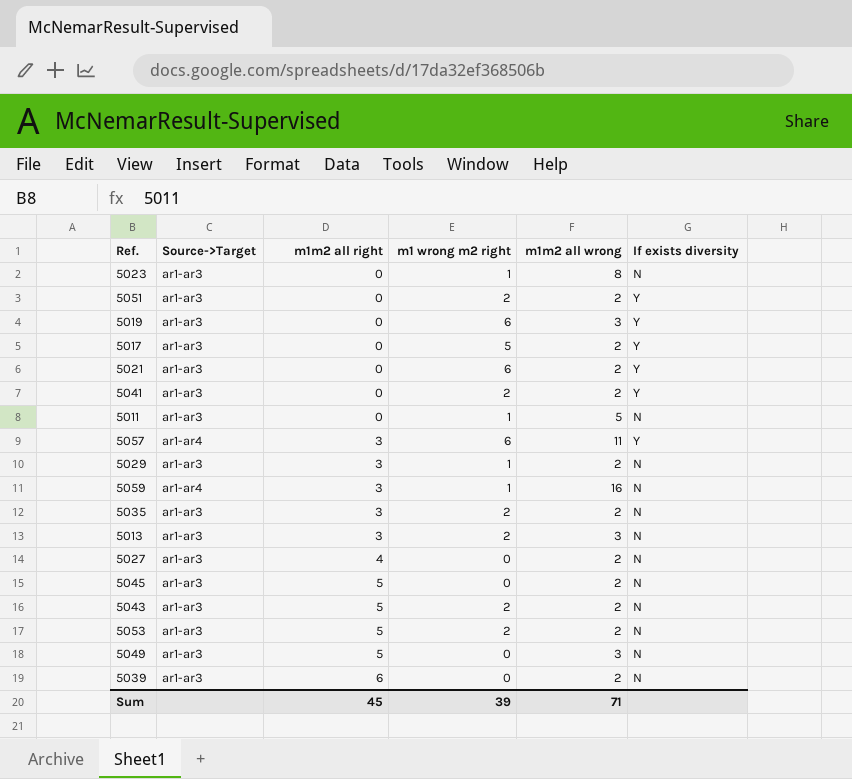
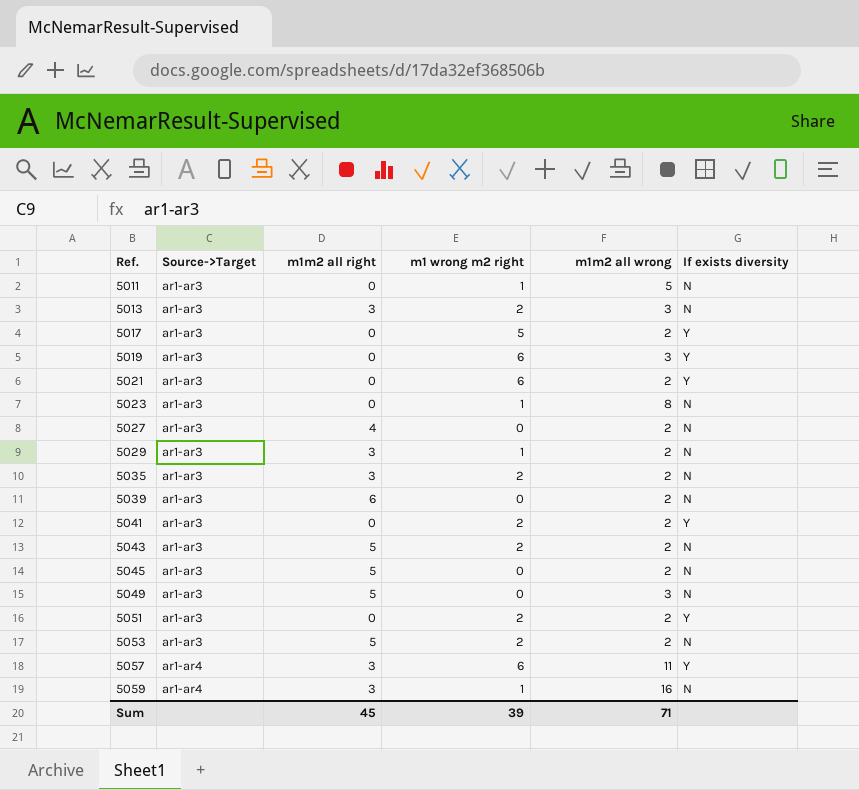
row order: m1m2 all right ascending -> Ref. ascending

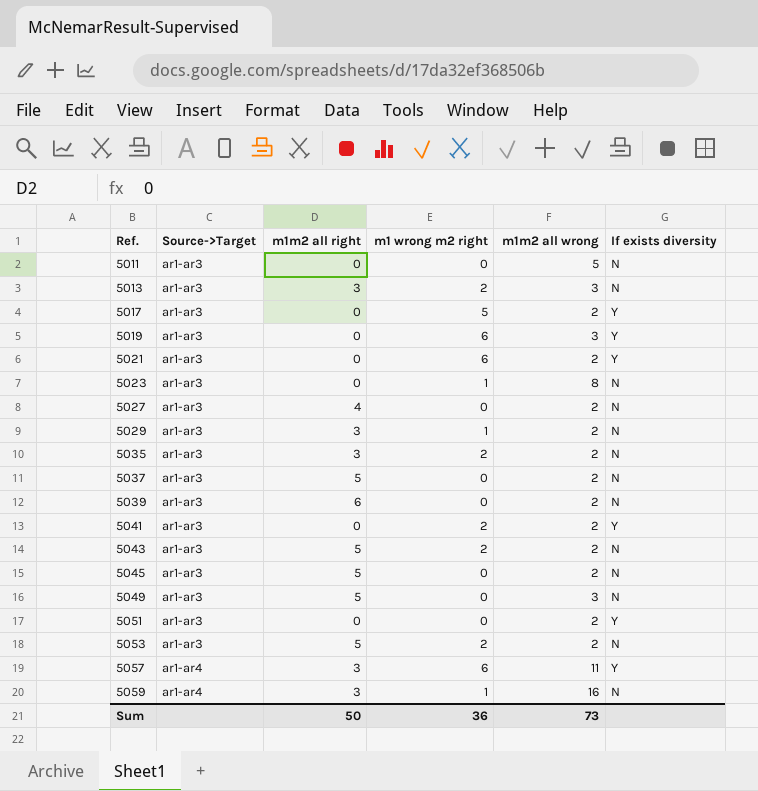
5011 | m1 wrong m2 right: 1 -> 0
row 5037: none -> ar1-ar3 | 5 | 0 | 2 | N
5051 | m1 wrong m2 right: 2 -> 0
Sum | m1m2 all right: 45 -> 50
Sum | m1 wrong m2 right: 39 -> 36
Sum | m1m2 all wrong: 71 -> 73

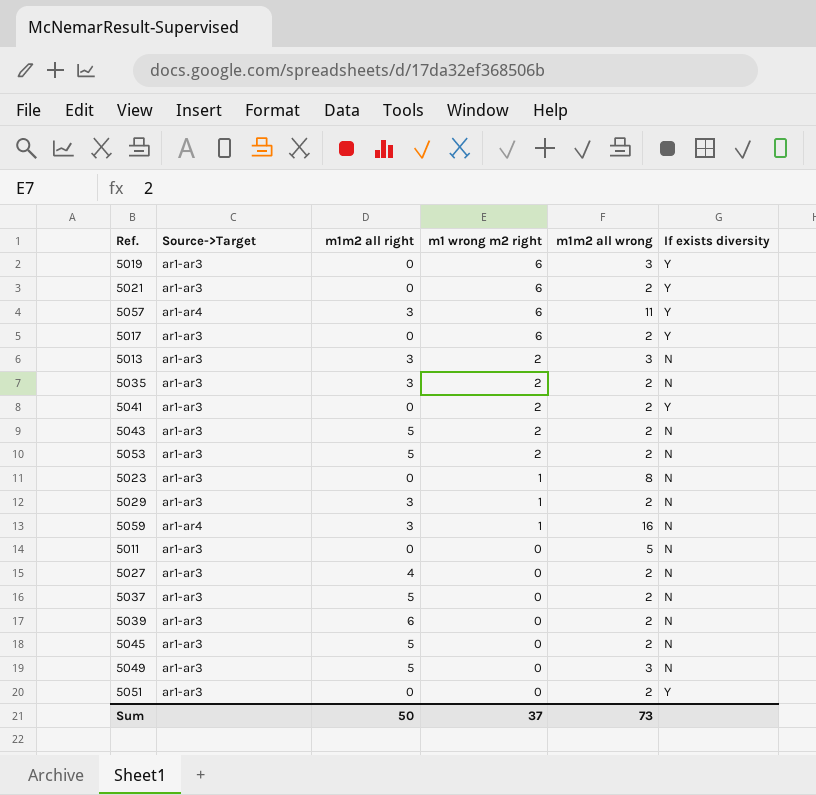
row order: Ref. ascending -> m1 wrong m2 right descending
5017 | m1 wrong m2 right: 5 -> 6
Sum | m1 wrong m2 right: 36 -> 37

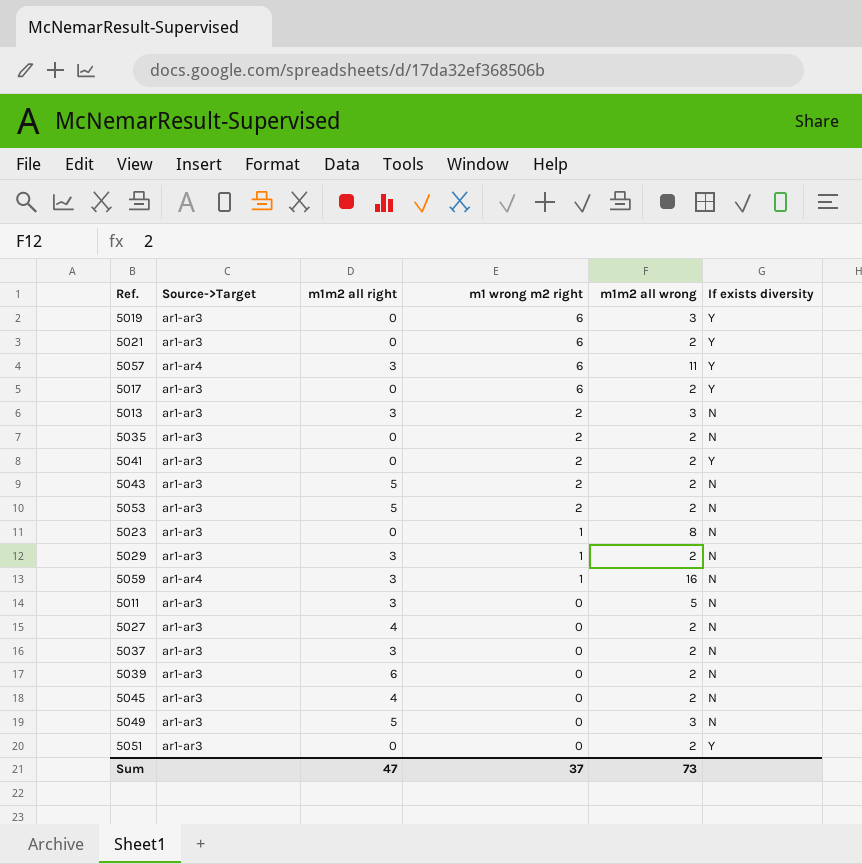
5035 | m1m2 all right: 3 -> 0
5011 | m1m2 all right: 0 -> 3
5037 | m1m2 all right: 5 -> 3
5045 | m1m2 all right: 5 -> 4
Sum | m1m2 all right: 50 -> 47

